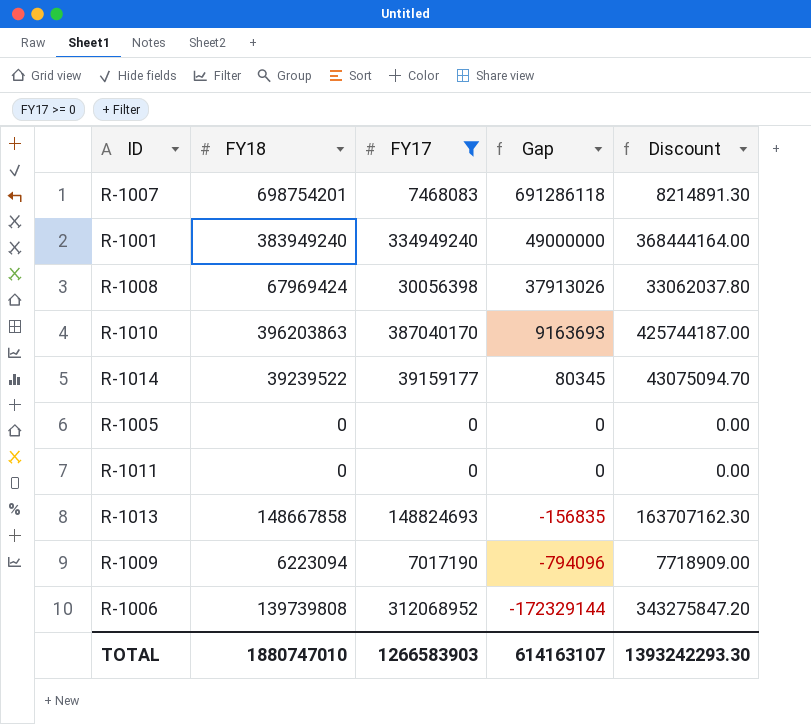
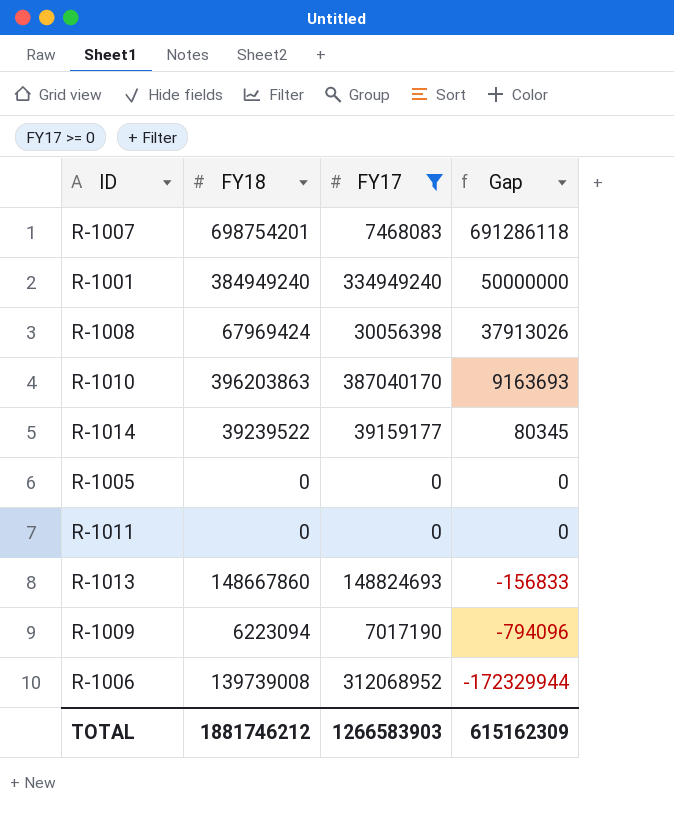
column Discount | formula: [FY17] * 1.1 -> none
R-1001 | FY18: 383949240 -> 384949240
R-1001 | Gap: 49000000 -> 50000000
R-1013 | FY18: 148667858 -> 148667860
R-1013 | Gap: -156835 -> -156833
R-1006 | FY18: 139739808 -> 139739008
R-1006 | Gap: -172329144 -> -172329944
TOTAL | FY18: 1880747010 -> 1881746212
TOTAL | Gap: 614163107 -> 615162309

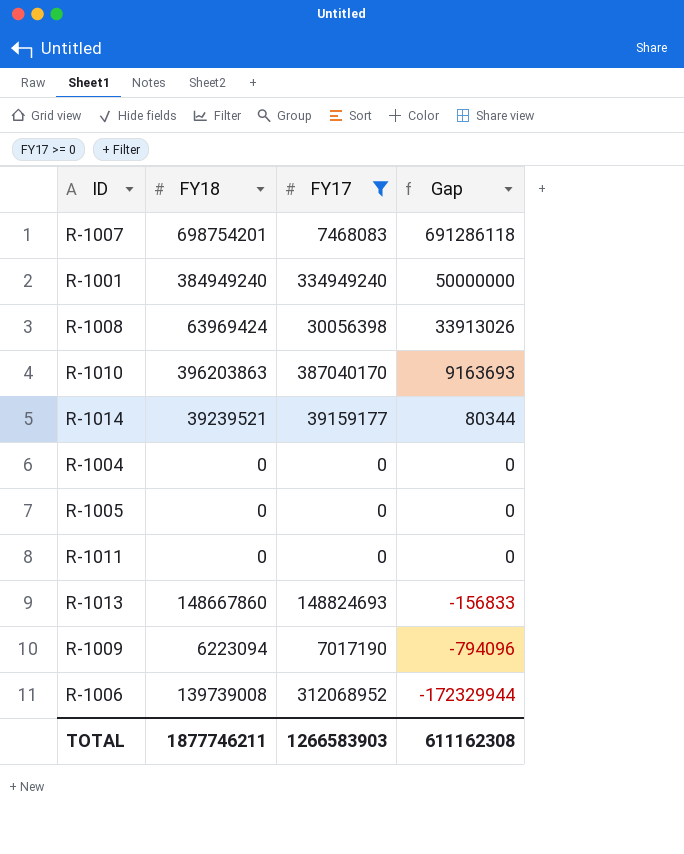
R-1008 | FY18: 67969424 -> 63969424
R-1008 | Gap: 37913026 -> 33913026
R-1014 | FY18: 39239522 -> 39239521
R-1014 | Gap: 80345 -> 80344
row R-1004: none -> 0 | 0 | 0
TOTAL | FY18: 1881746212 -> 1877746211
TOTAL | Gap: 615162309 -> 611162308

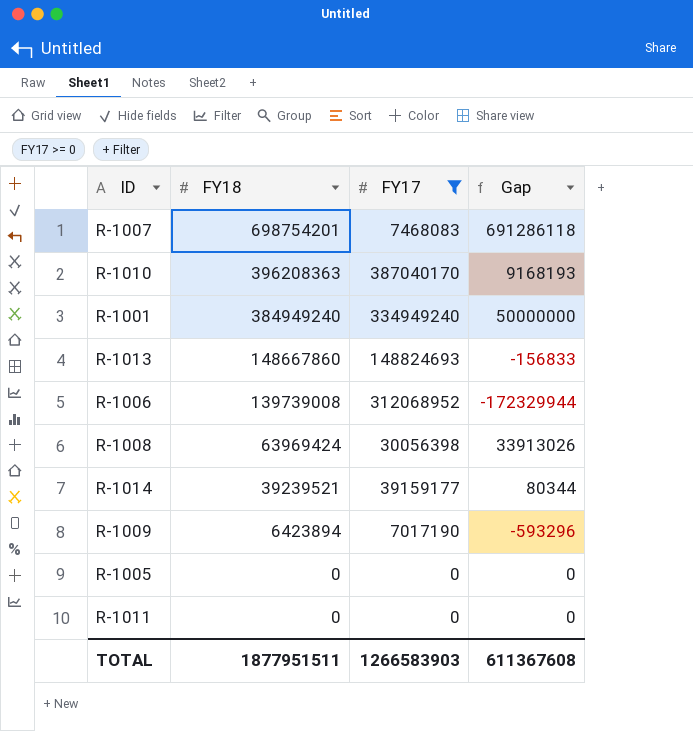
row order: Gap descending -> FY18 descending
row R-1004: 0 | 0 | 0 -> none
R-1010 | FY18: 396203863 -> 396208363
R-1010 | Gap: 9163693 -> 9168193
R-1009 | FY18: 6223094 -> 6423894
R-1009 | Gap: -794096 -> -593296
TOTAL | FY18: 1877746211 -> 1877951511
TOTAL | Gap: 611162308 -> 611367608

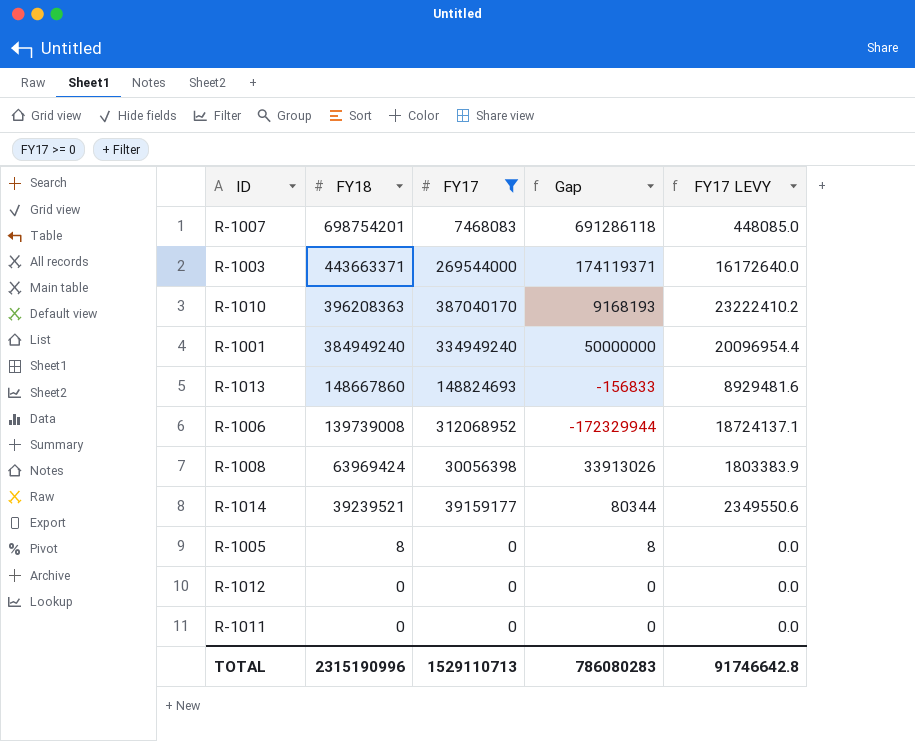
column FY17 LEVY | formula: none -> [FY17] * 0.06
row R-1009: 6423894 | 7017190 | -593296 -> none
row R-1003: none -> 443663371 | 269544000 | 174119371 | 16172640.0
R-1005 | FY18: 0 -> 8
R-1005 | Gap: 0 -> 8
row R-1012: none -> 0 | 0 | 0 | 0.0
TOTAL | FY18: 1877951511 -> 2315190996
TOTAL | FY17: 1266583903 -> 1529110713
TOTAL | Gap: 611367608 -> 786080283

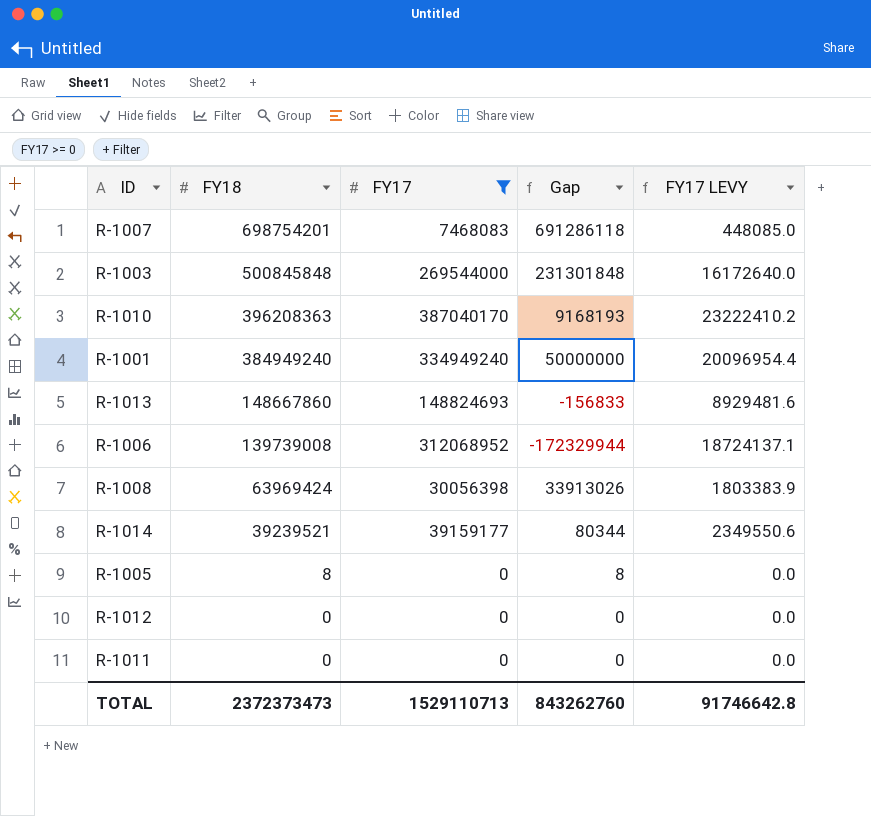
R-1003 | FY18: 443663371 -> 500845848
R-1003 | Gap: 174119371 -> 231301848
TOTAL | FY18: 2315190996 -> 2372373473
TOTAL | Gap: 786080283 -> 843262760

